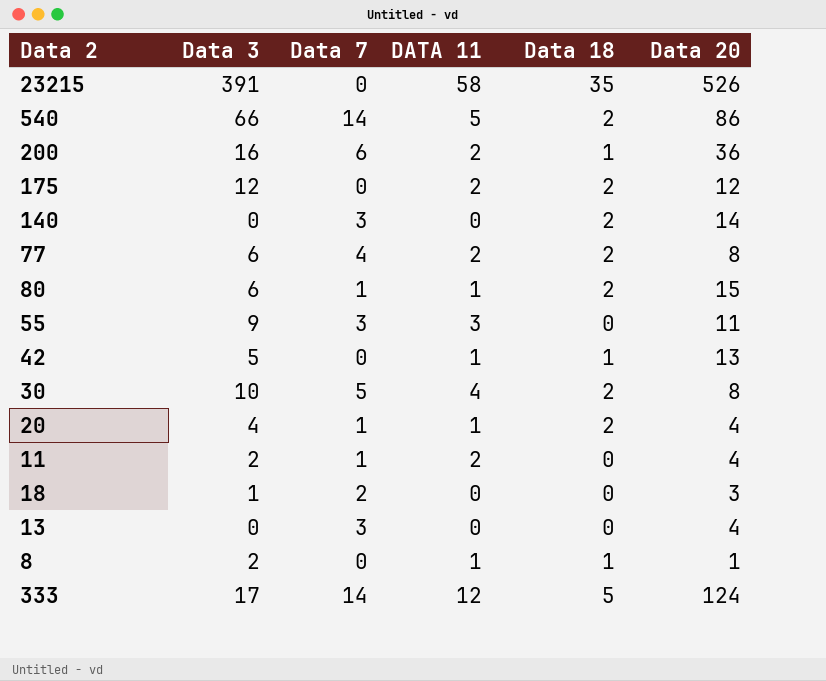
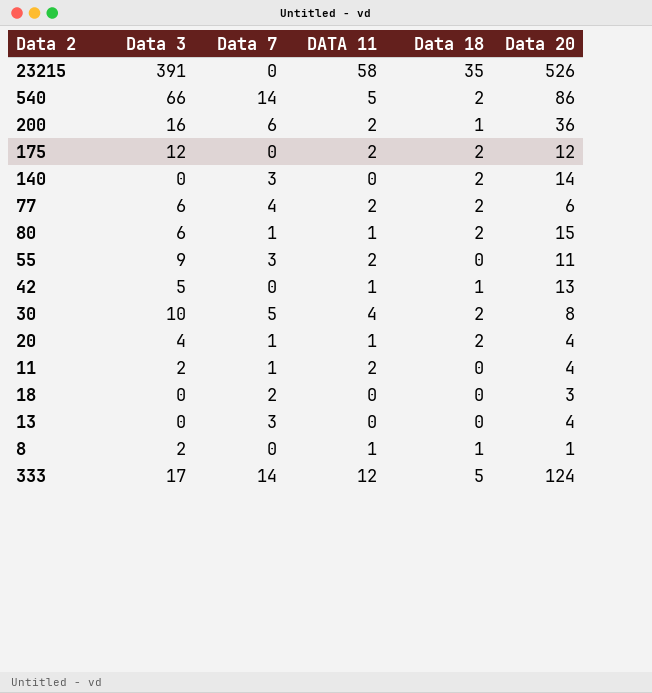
77 | Data 20: 8 -> 6
55 | DATA 11: 3 -> 2
18 | Data 3: 1 -> 0

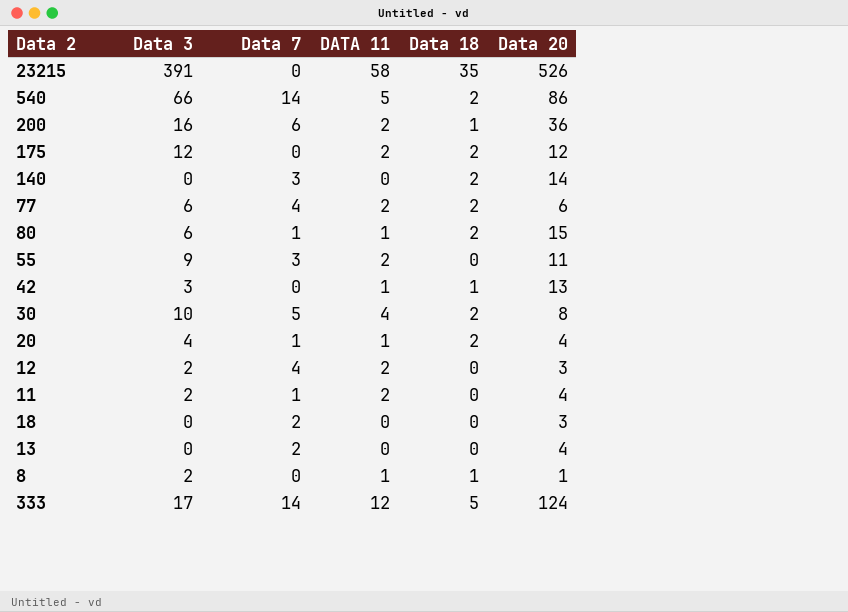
42 | Data 3: 5 -> 3
row 12: none -> 2 | 4 | 2 | 0 | 3
13 | Data 7: 3 -> 2

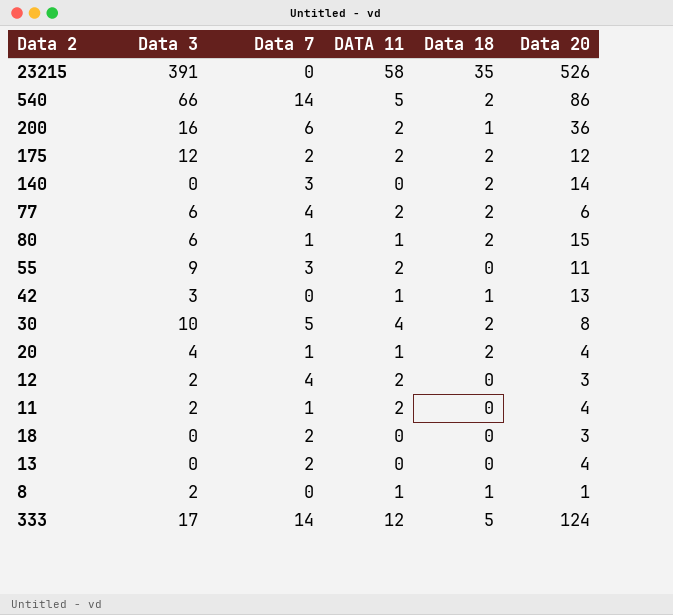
175 | Data 7: 0 -> 2

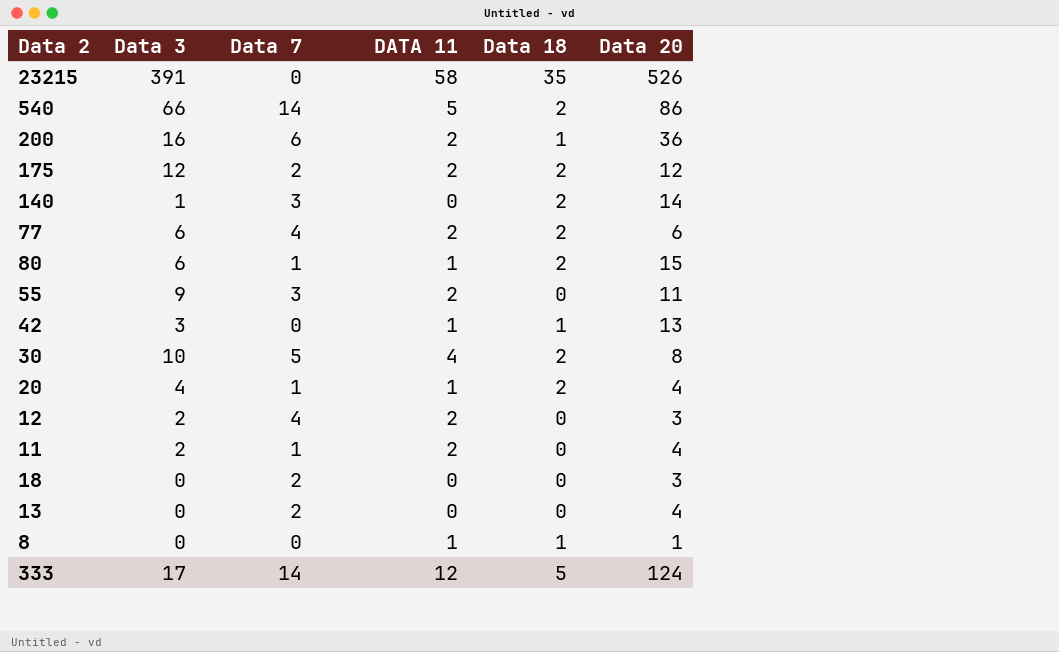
140 | Data 3: 0 -> 1
8 | Data 3: 2 -> 0

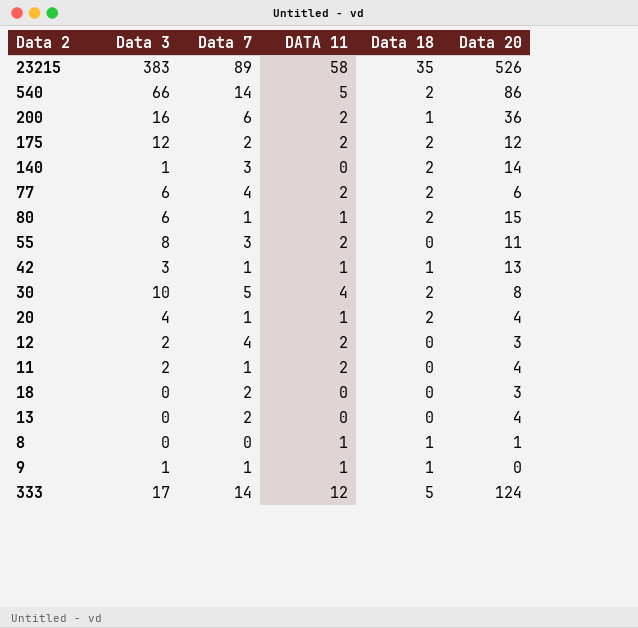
23215 | Data 3: 391 -> 383
23215 | Data 7: 0 -> 89
55 | Data 3: 9 -> 8
42 | Data 7: 0 -> 1
row 9: none -> 1 | 1 | 1 | 1 | 0

